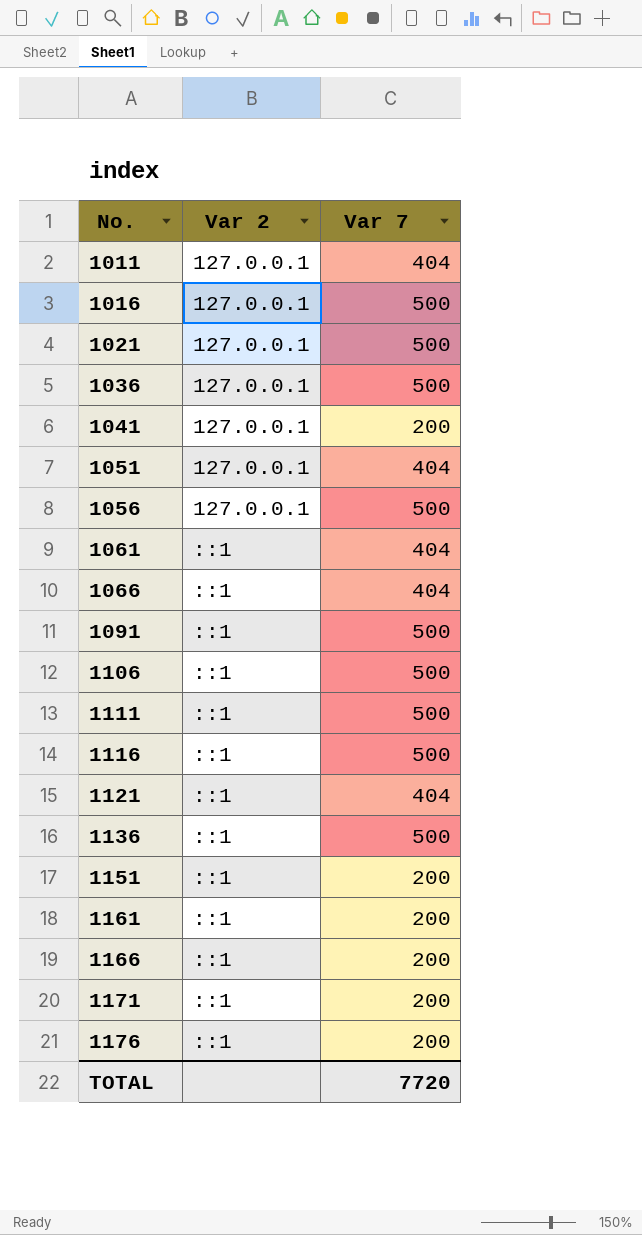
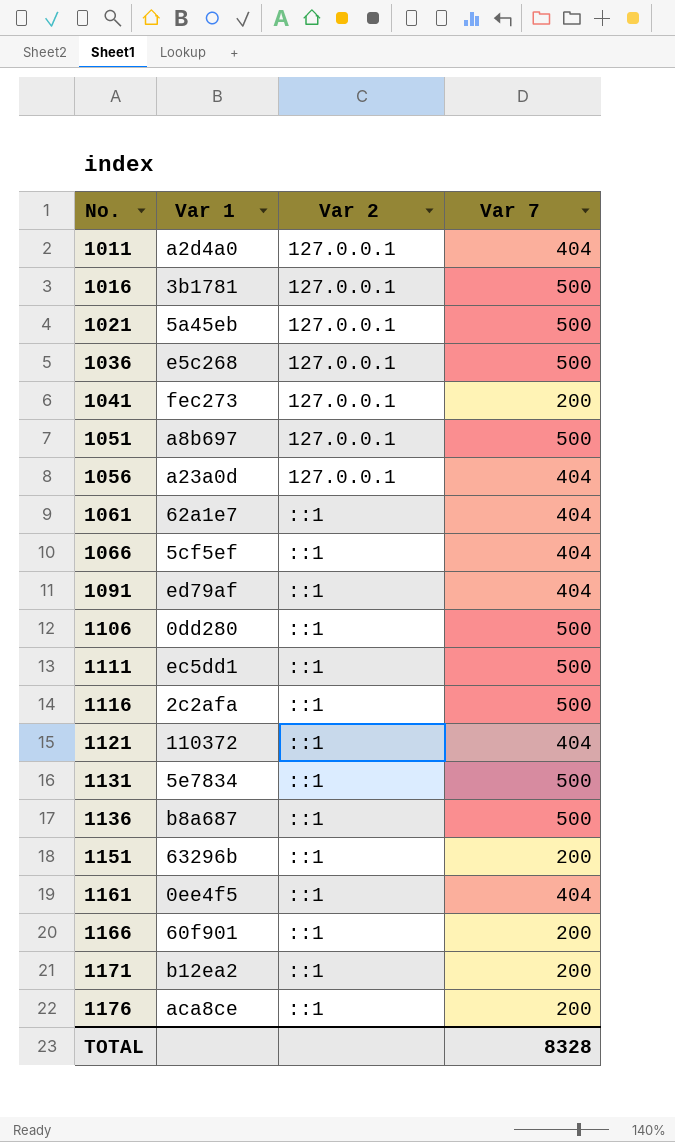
column Var 1 | position: none -> 2
1051 | Var 7: 404 -> 500
1056 | Var 7: 500 -> 404
1091 | Var 7: 500 -> 404
row 1131: none -> 5e7834 | ::1 | 500
1161 | Var 7: 200 -> 404
TOTAL | Var 7: 7720 -> 8328

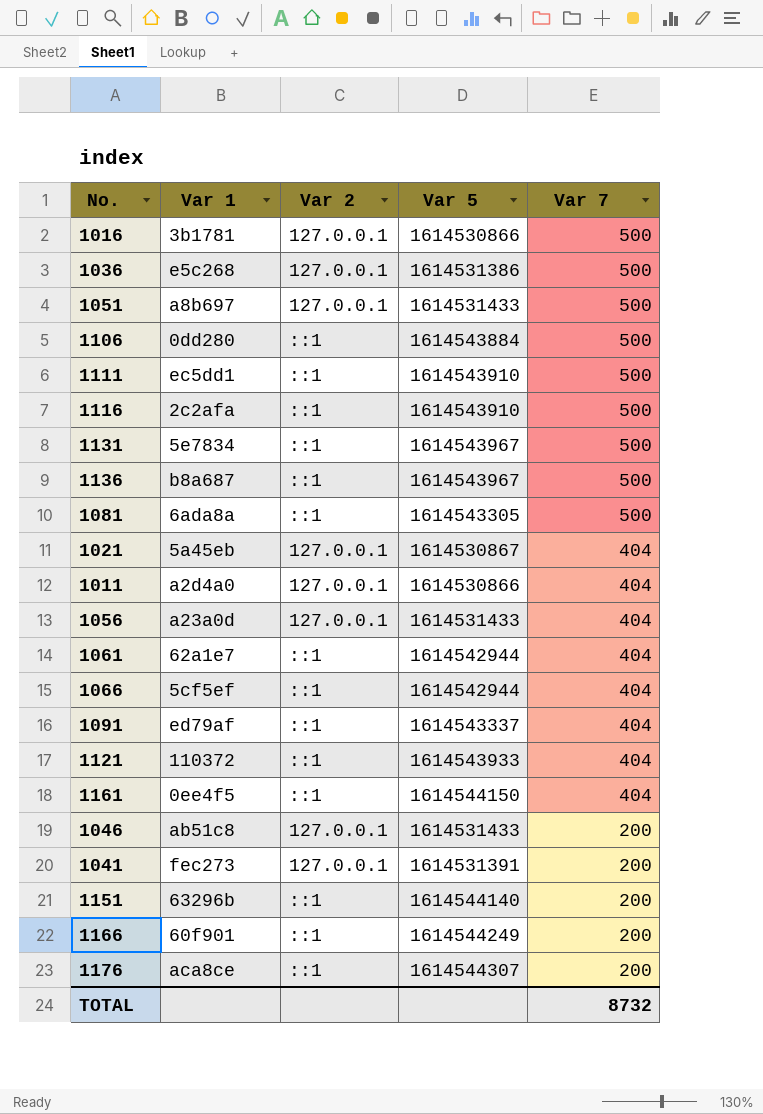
row order: No. ascending -> Var 7 descending
column Var 5 | position: none -> 4
row 1171: b12ea2 | ::1 | 200 -> none
row 1081: none -> 6ada8a | ::1 | 1614543305 | 500
1021 | Var 7: 500 -> 404
row 1046: none -> ab51c8 | 127.0.0.1 | 1614531433 | 200
TOTAL | Var 7: 8328 -> 8732

